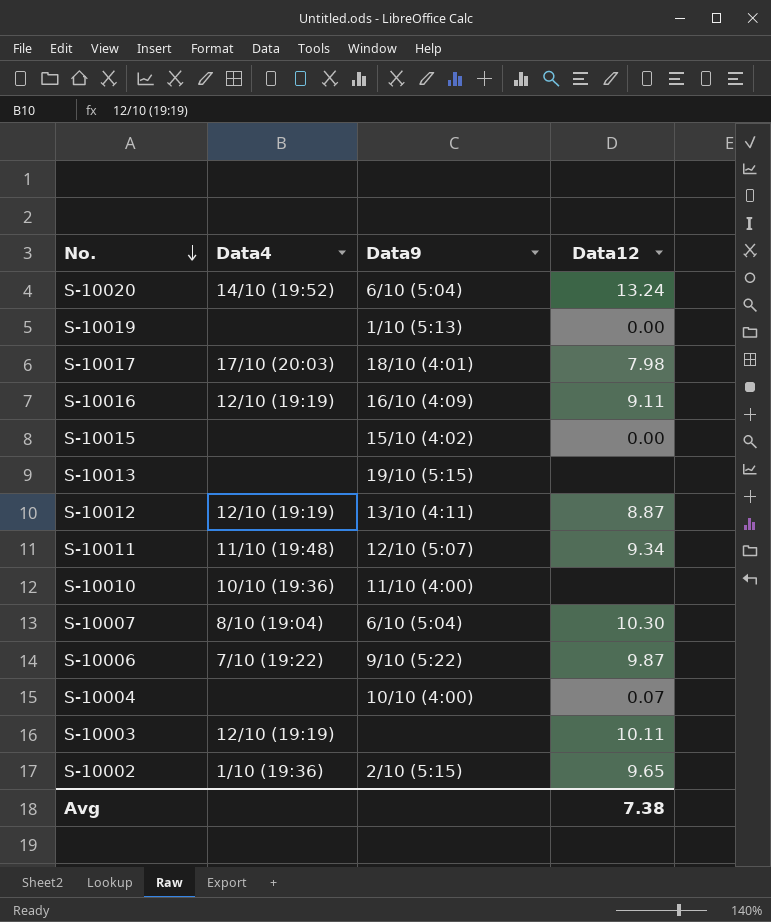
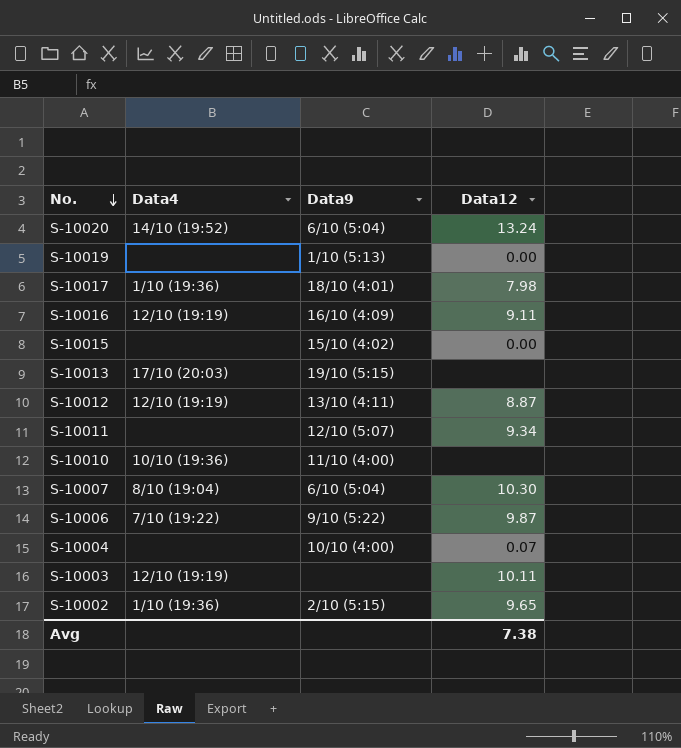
S-10017 | Data4: 17/10 (20:03) -> 1/10 (19:36)
S-10013 | Data4: none -> 17/10 (20:03)
S-10011 | Data4: 11/10 (19:48) -> none

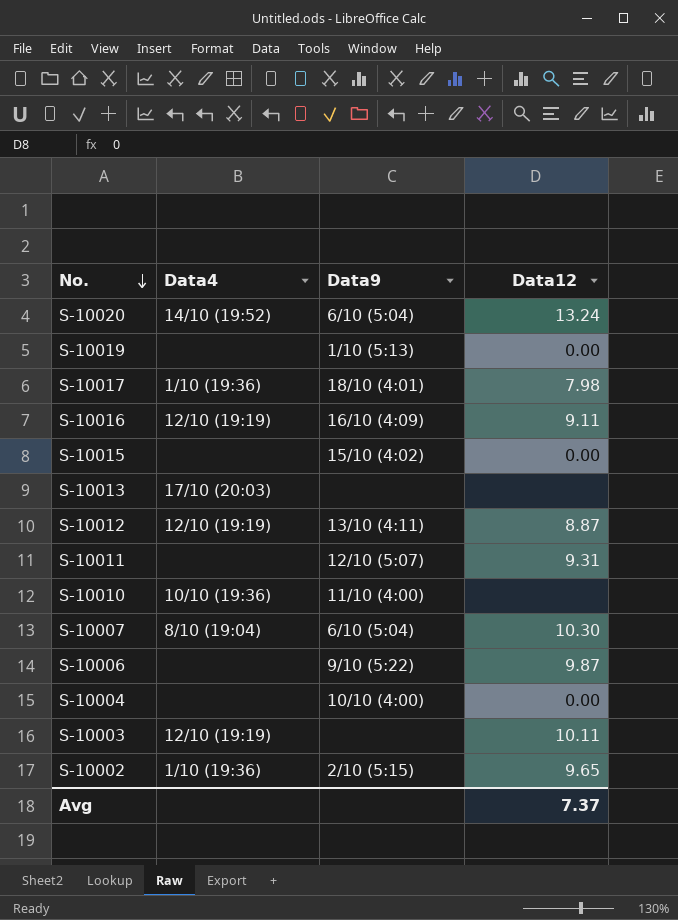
S-10013 | Data9: 19/10 (5:15) -> none
S-10011 | Data12: 9.34 -> 9.31
S-10006 | Data4: 7/10 (19:22) -> none
S-10004 | Data12: 0.07 -> 0.00
Avg | Data12: 7.38 -> 7.37

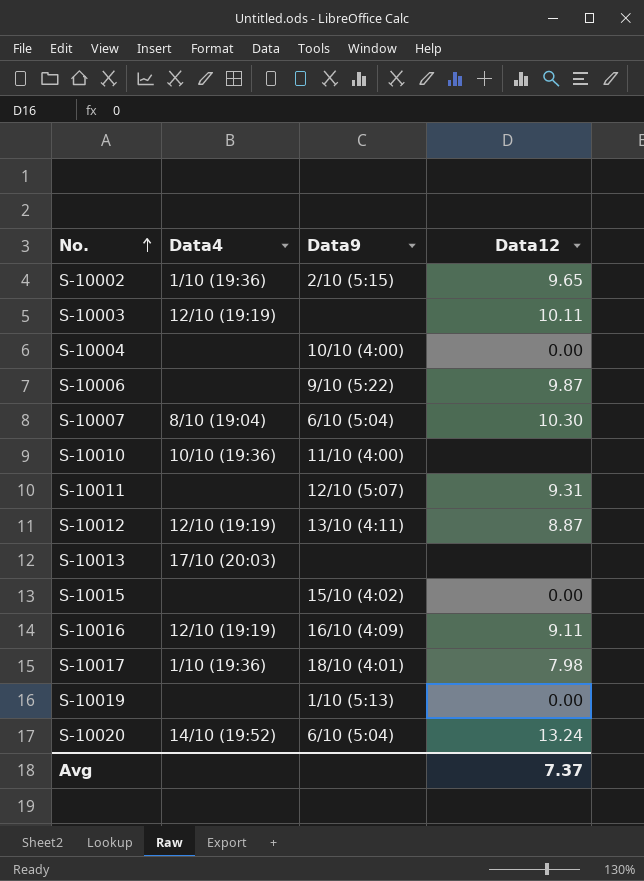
row order: No. descending -> No. ascending

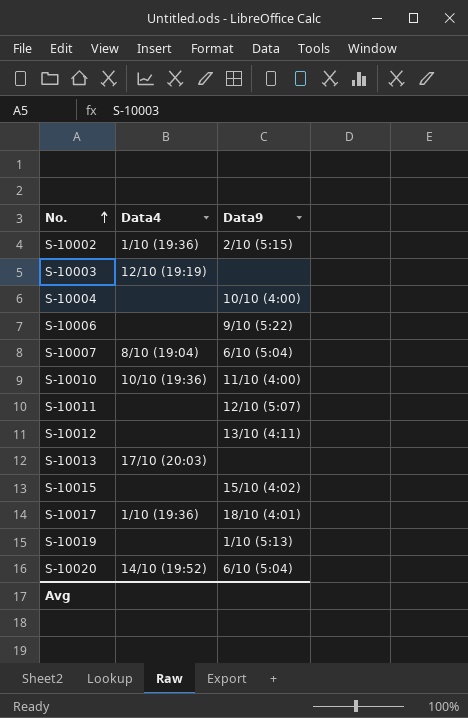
column Data12 | position: 4 -> none
row S-10016: 12/10 (19:19) | 16/10 (4:09) | 9.11 -> none
S-10012 | Data4: 12/10 (19:19) -> none

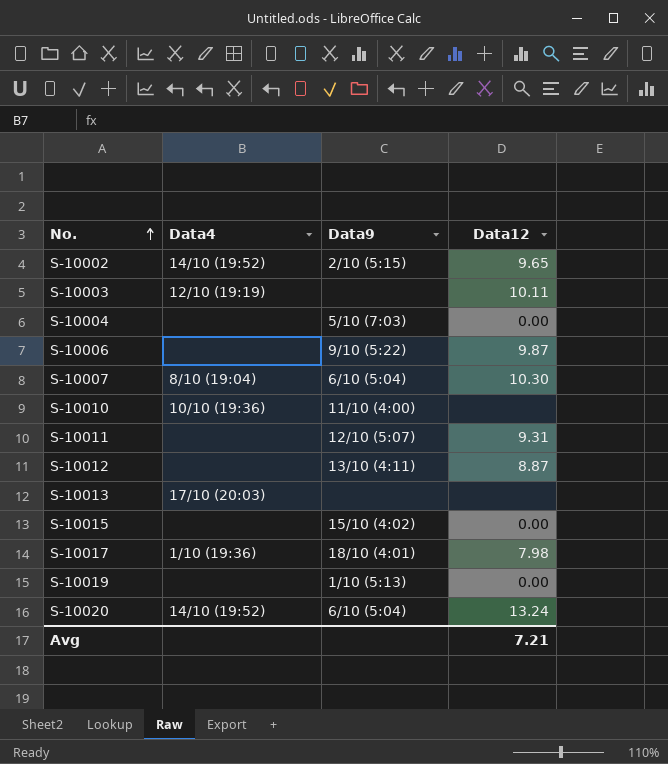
column Data12 | position: none -> 4
S-10002 | Data4: 1/10 (19:36) -> 14/10 (19:52)
S-10004 | Data9: 10/10 (4:00) -> 5/10 (7:03)

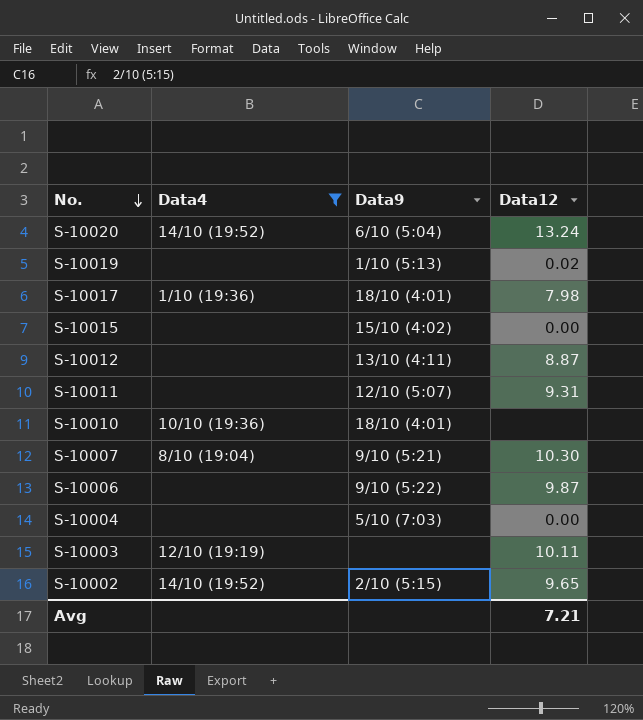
filter: none -> Data4 != 17/10 (20:03)
row order: No. ascending -> No. descending
S-10019 | Data12: 0.00 -> 0.02
S-10010 | Data9: 11/10 (4:00) -> 18/10 (4:01)
S-10007 | Data9: 6/10 (5:04) -> 9/10 (5:21)

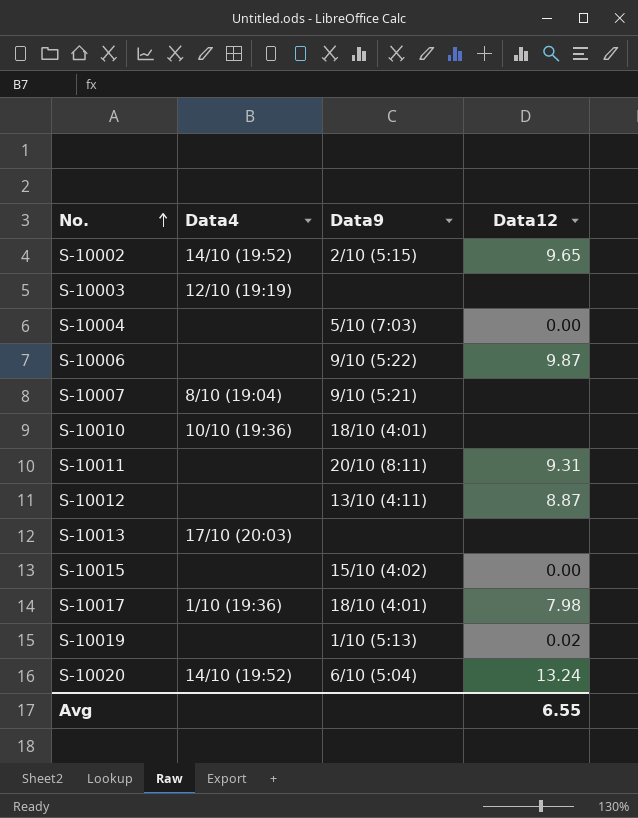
filter: Data4 != 17/10 (20:03) -> none
row order: No. descending -> No. ascending
S-10003 | Data12: 10.11 -> none
S-10007 | Data12: 10.30 -> none
S-10011 | Data9: 12/10 (5:07) -> 20/10 (8:11)
Avg | Data12: 7.21 -> 6.55

